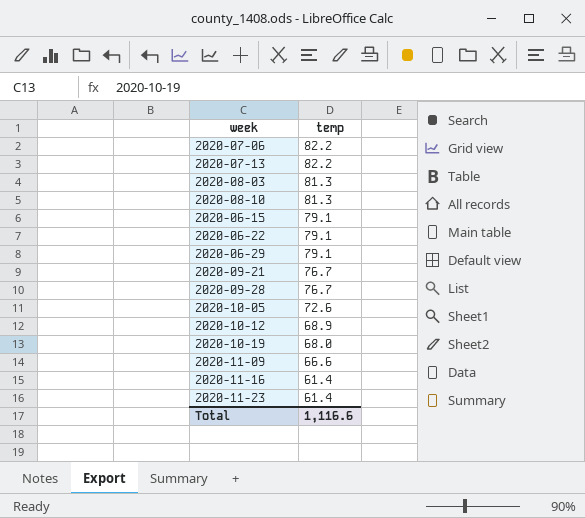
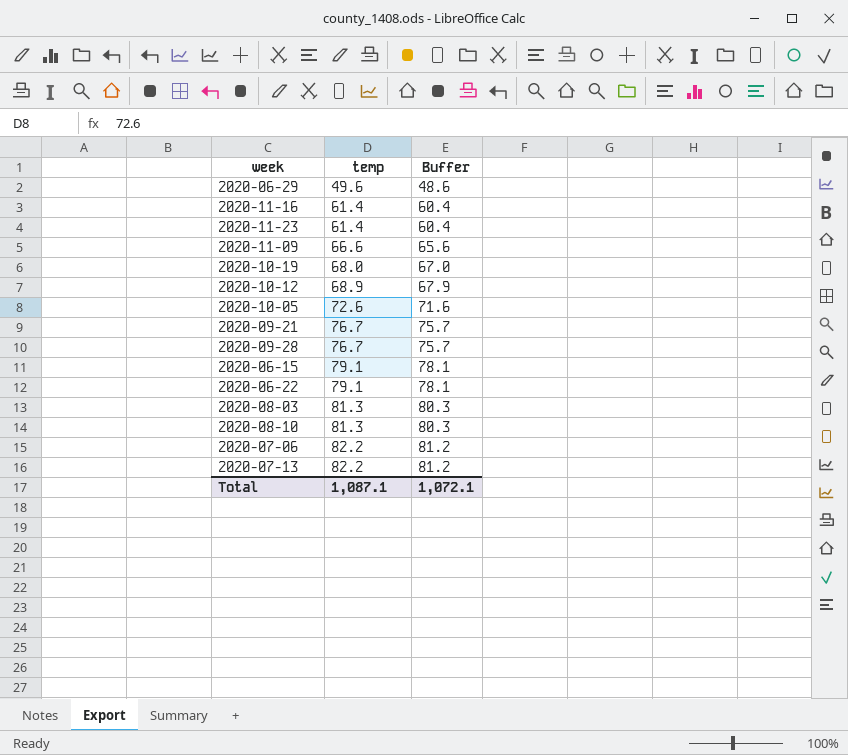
row order: temp descending -> temp ascending
column Buffer | formula: none -> [temp] - 1
2020-06-29 | temp: 79.1 -> 49.6
Total | temp: 1,116.6 -> 1,087.1

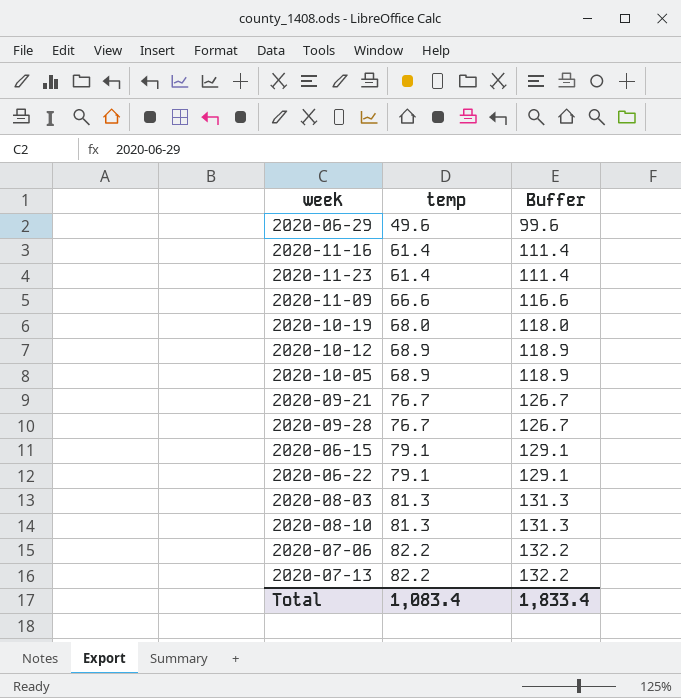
column Buffer | formula: [temp] - 1 -> [temp] + 50
2020-10-05 | temp: 72.6 -> 68.9
Total | temp: 1,087.1 -> 1,083.4
Total | Buffer: 1,072.1 -> 1,833.4

